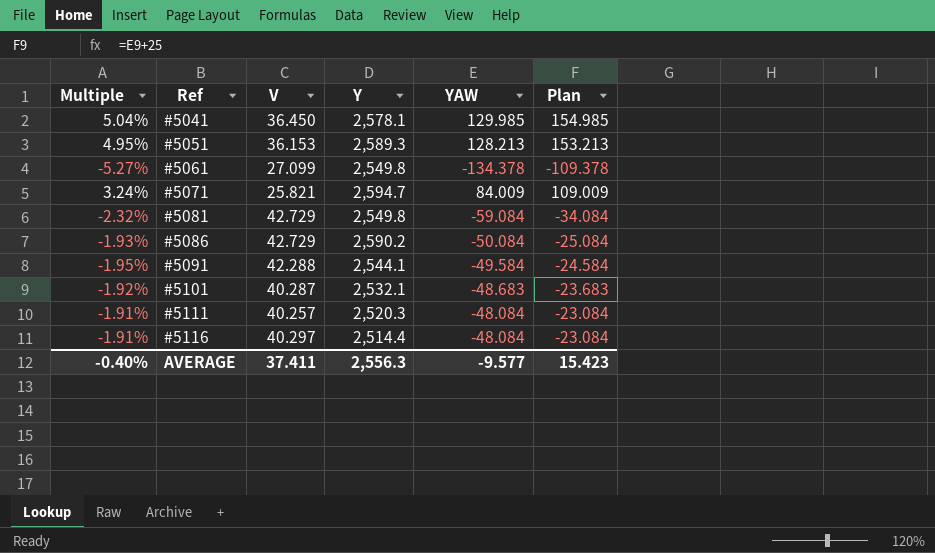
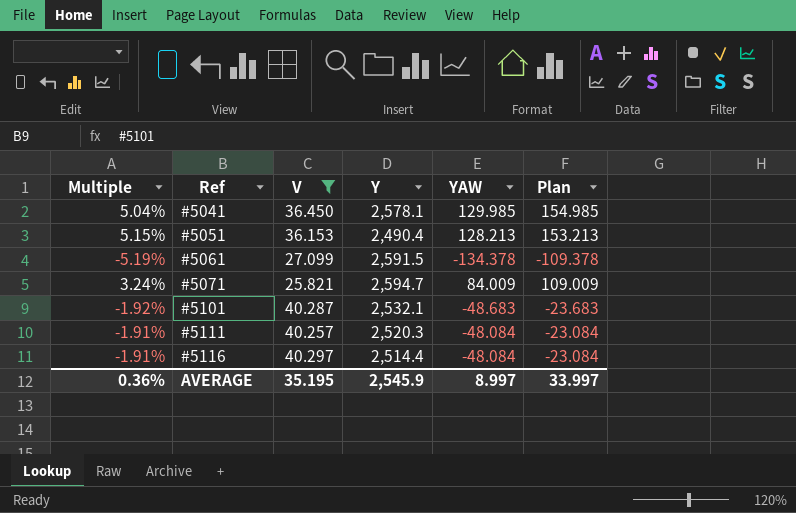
filter: none -> V <= 40.297
#5051 | Multiple: 4.95% -> 5.15%
#5051 | Y: 2,589.3 -> 2,490.4
#5061 | Multiple: -5.27% -> -5.19%
#5061 | Y: 2,549.8 -> 2,591.5
AVERAGE | Multiple: -0.40% -> 0.36%
AVERAGE | V: 37.411 -> 35.195
AVERAGE | Y: 2,556.3 -> 2,545.9
AVERAGE | YAW: -9.577 -> 8.997
AVERAGE | Plan: 15.423 -> 33.997

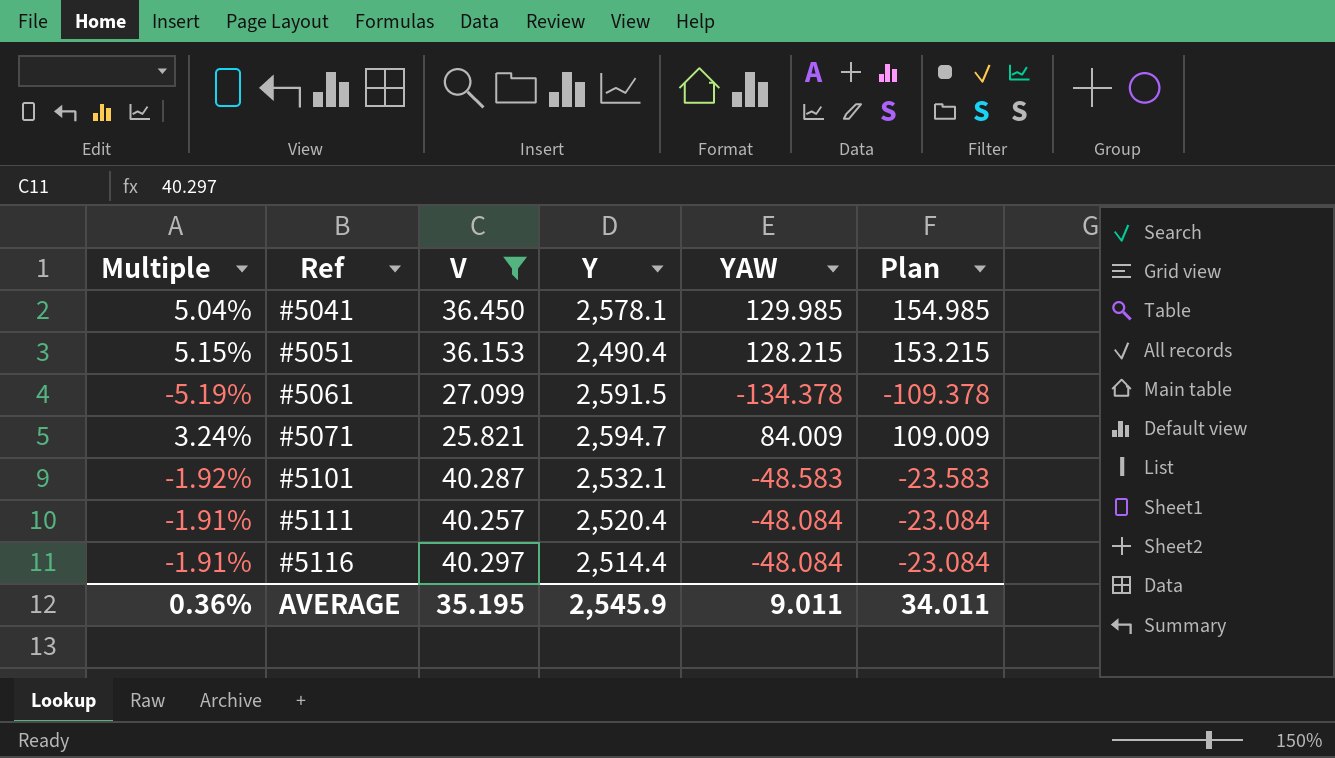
#5051 | YAW: 128.213 -> 128.215
#5051 | Plan: 153.213 -> 153.215
#5101 | YAW: -48.683 -> -48.583
#5101 | Plan: -23.683 -> -23.583
#5111 | Y: 2,520.3 -> 2,520.4
AVERAGE | YAW: 8.997 -> 9.011
AVERAGE | Plan: 33.997 -> 34.011

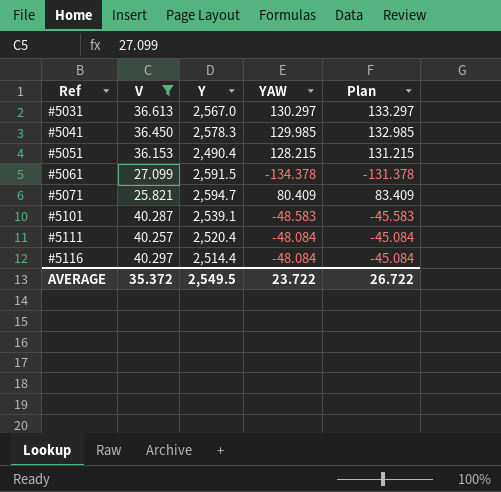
column Multiple | formula: [YAW] / [Y] -> none
column Plan | formula: [YAW] + 25 -> [YAW] + 3
row #5031: none -> 36.613 | 2,567.0 | 130.297 | 133.297
#5041 | Y: 2,578.1 -> 2,578.3
#5071 | YAW: 84.009 -> 80.409
#5101 | Y: 2,532.1 -> 2,539.1
AVERAGE | V: 35.195 -> 35.372
AVERAGE | Y: 2,545.9 -> 2,549.5
AVERAGE | YAW: 9.011 -> 23.722
AVERAGE | Plan: 34.011 -> 26.722

